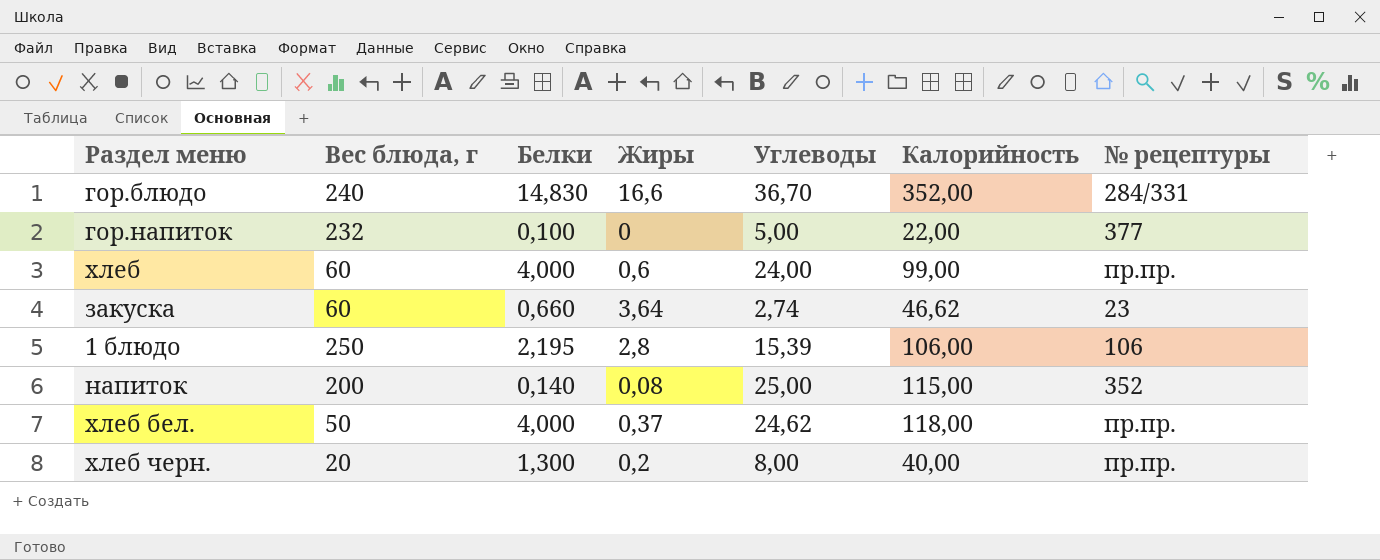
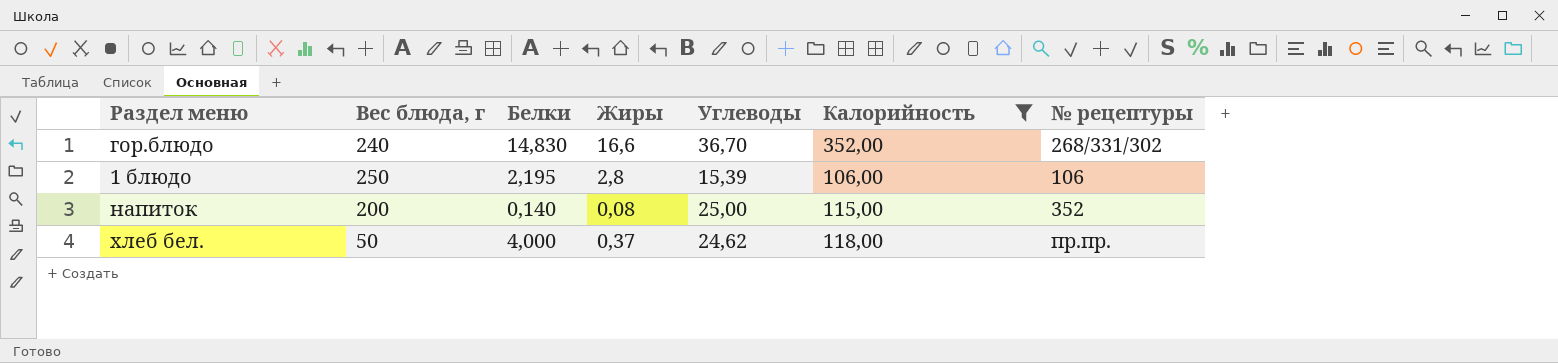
filter: none -> Калорийность >= 106,00
гор.блюдо | № рецептуры: 284/331 -> 268/331/302

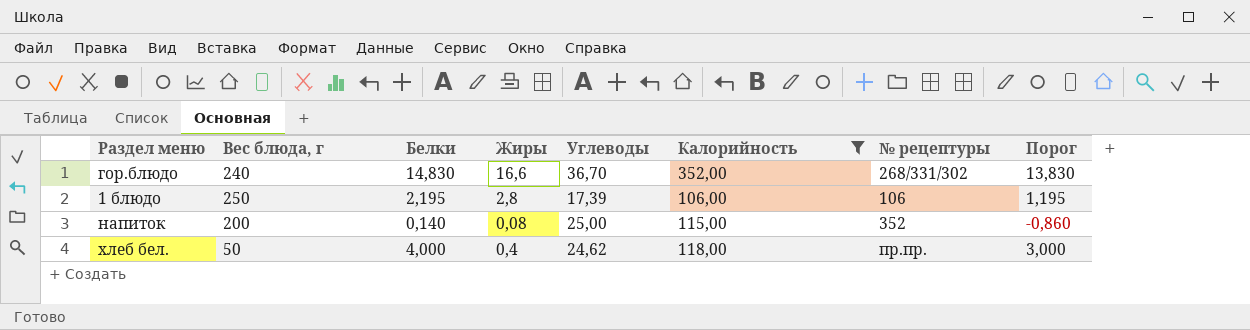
column Порог | formula: none -> [Белки] - 1
1 блюдо | Углеводы: 15,39 -> 17,39
хлеб бел. | Жиры: 0,37 -> 0,4

